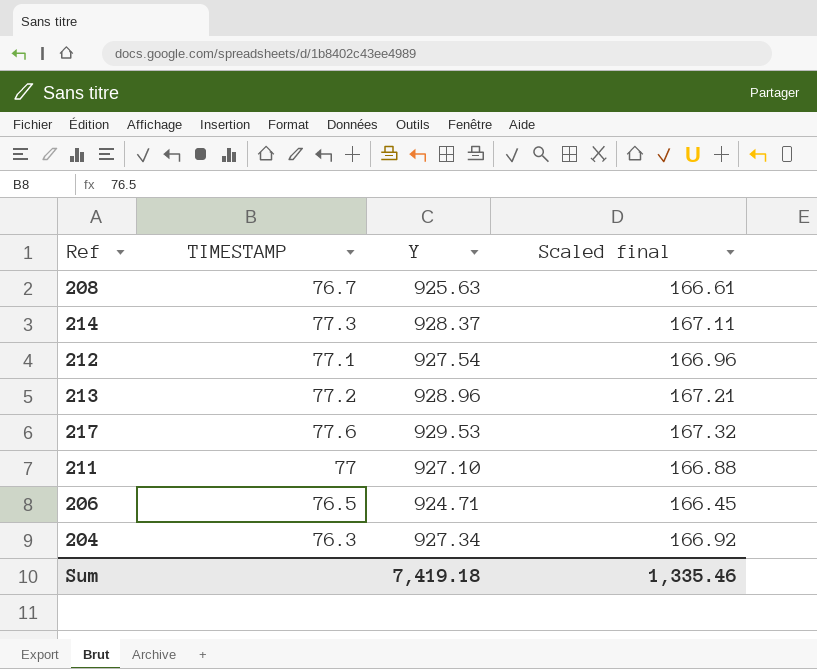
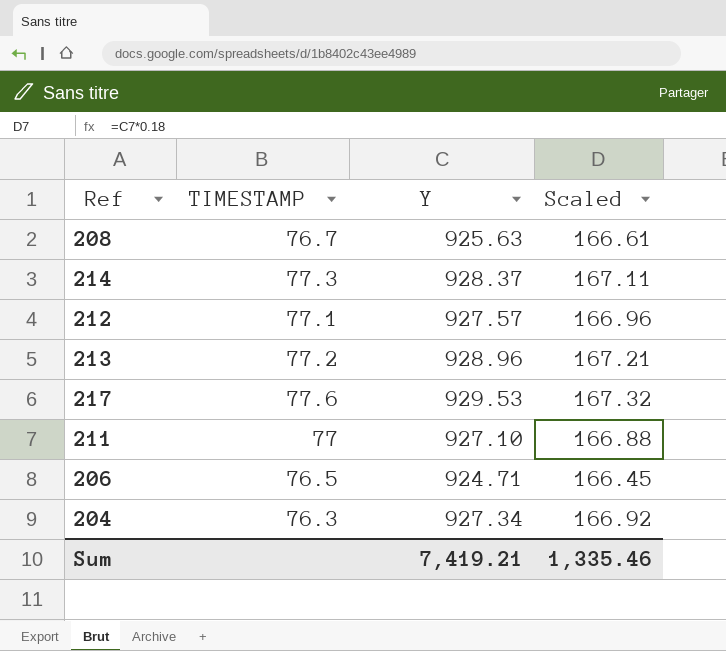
column name: Scaled final -> Scaled
212 | Y: 927.54 -> 927.57
Sum | Y: 7,419.18 -> 7,419.21

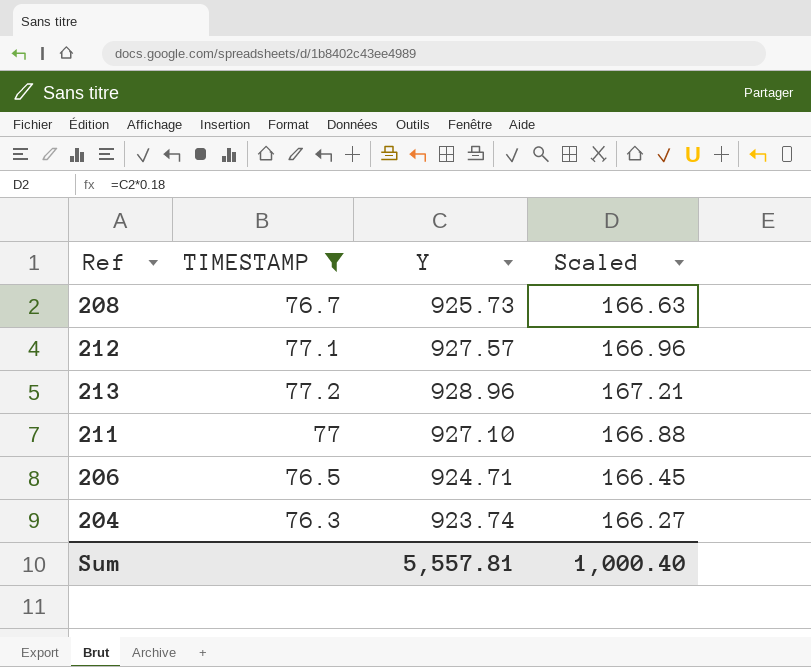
filter: none -> TIMESTAMP <= 77.2
208 | Y: 925.63 -> 925.73
208 | Scaled: 166.61 -> 166.63
204 | Y: 927.34 -> 923.74
204 | Scaled: 166.92 -> 166.27
Sum | Y: 7,419.21 -> 5,557.81
Sum | Scaled: 1,335.46 -> 1,000.40

